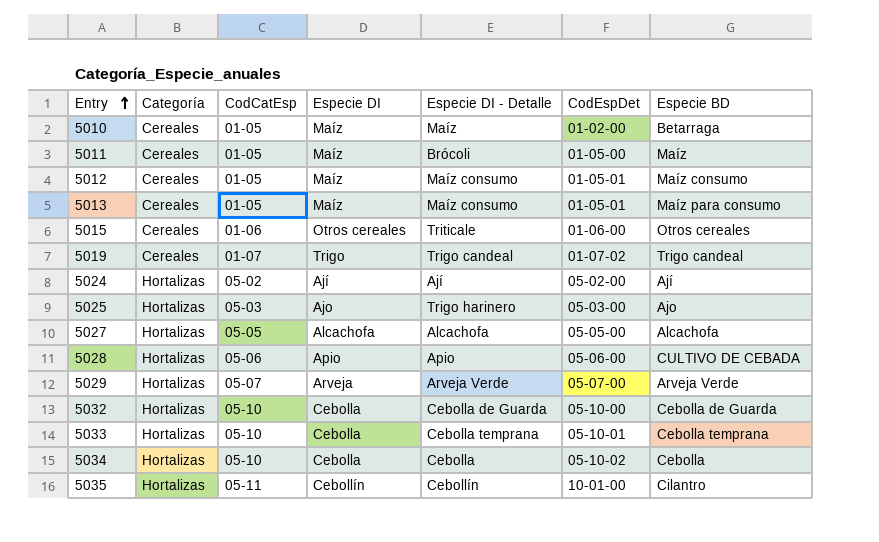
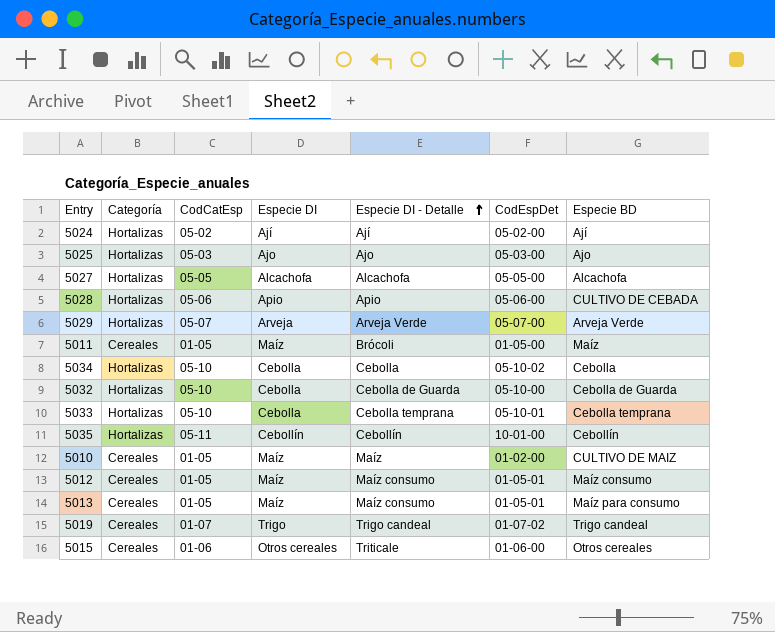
row order: Entry ascending -> Especie DI - Detalle ascending
5025 | Especie DI - Detalle: Trigo harinero -> Ajo
5035 | Especie BD: Cilantro -> Cebollín
5010 | Especie BD: Betarraga -> CULTIVO DE MAIZ

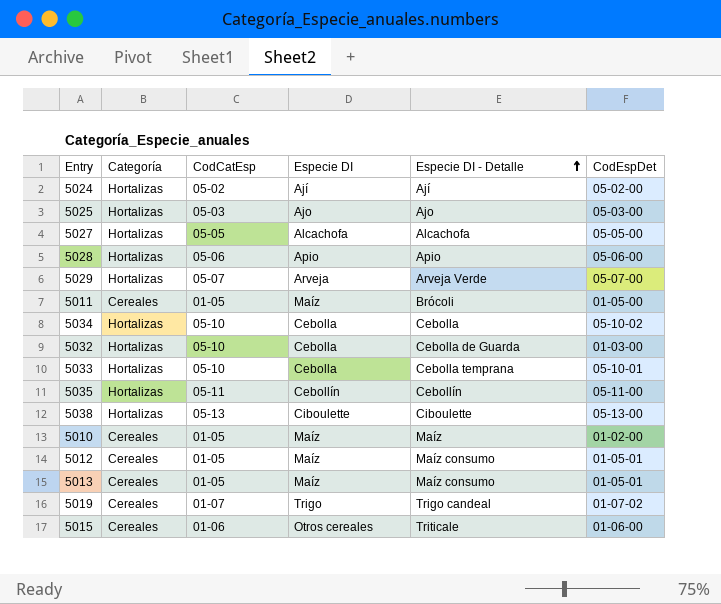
column Especie BD | position: 7 -> none
5032 | CodEspDet: 05-10-00 -> 01-03-00
5035 | CodEspDet: 10-01-00 -> 05-11-00
row 5038: none -> Hortalizas | 05-13 | Ciboulette | Ciboulette | 05-13-00

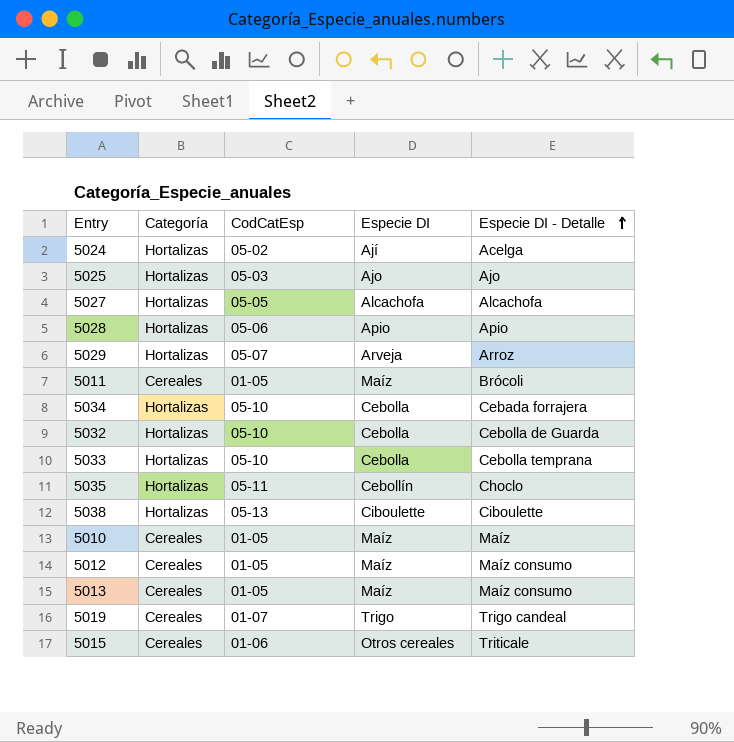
column CodEspDet | position: 6 -> none
5024 | Especie DI - Detalle: Ají -> Acelga
5029 | Especie DI - Detalle: Arveja Verde -> Arroz
5034 | Especie DI - Detalle: Cebolla -> Cebada forrajera
5035 | Especie DI - Detalle: Cebollín -> Choclo

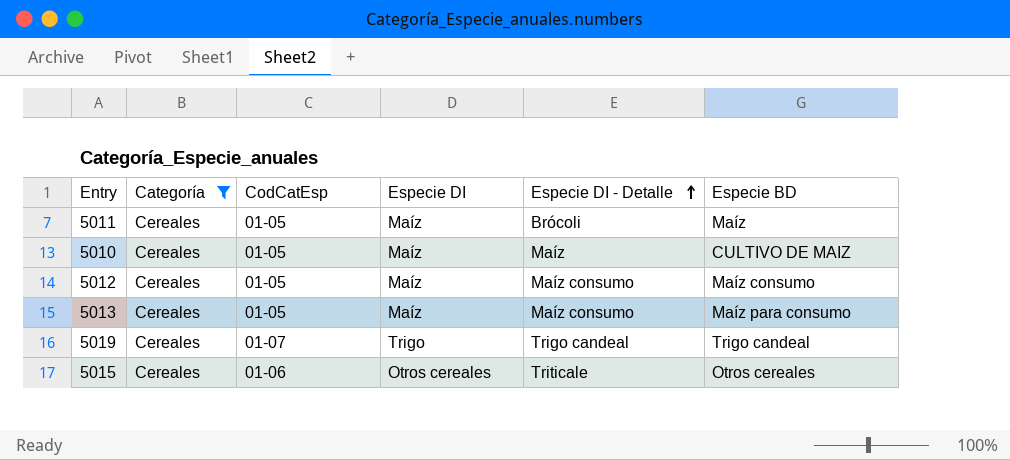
filter: none -> Categoría = Cereales
column Especie BD | position: none -> 6

